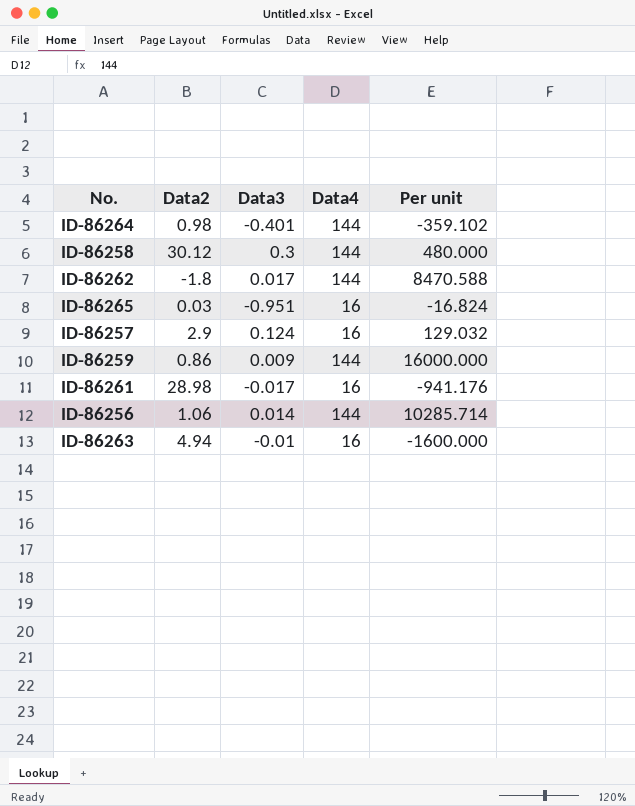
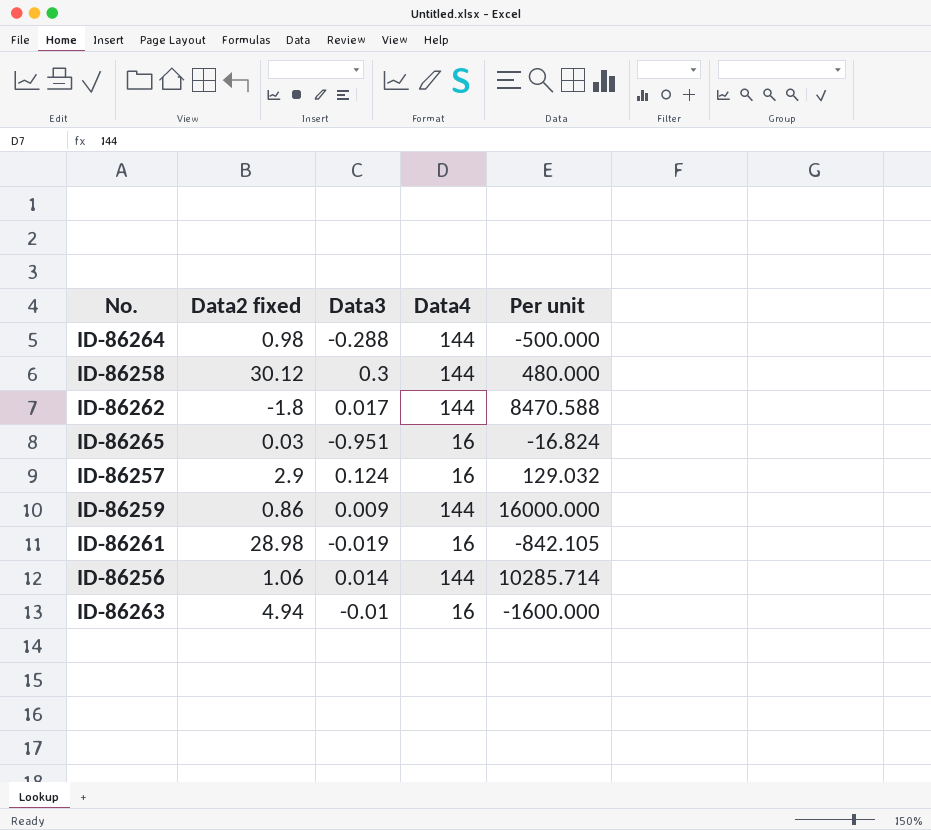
column name: Data2 -> Data2 fixed
ID-86264 | Data3: -0.401 -> -0.288
ID-86264 | Per unit: -359.102 -> -500.000
ID-86261 | Data3: -0.017 -> -0.019
ID-86261 | Per unit: -941.176 -> -842.105

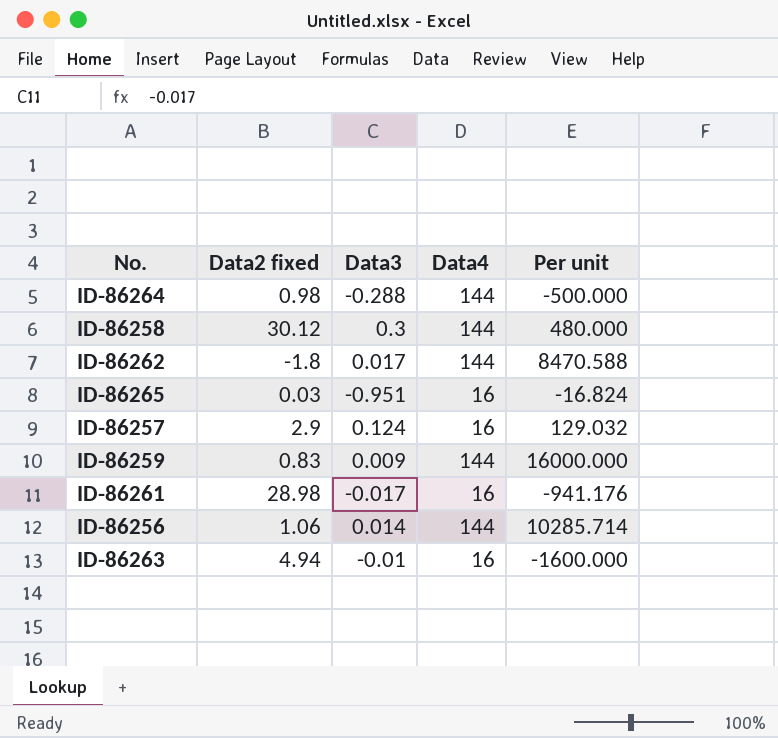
ID-86259 | Data2 fixed: 0.86 -> 0.83
ID-86261 | Data3: -0.019 -> -0.017
ID-86261 | Per unit: -842.105 -> -941.176

